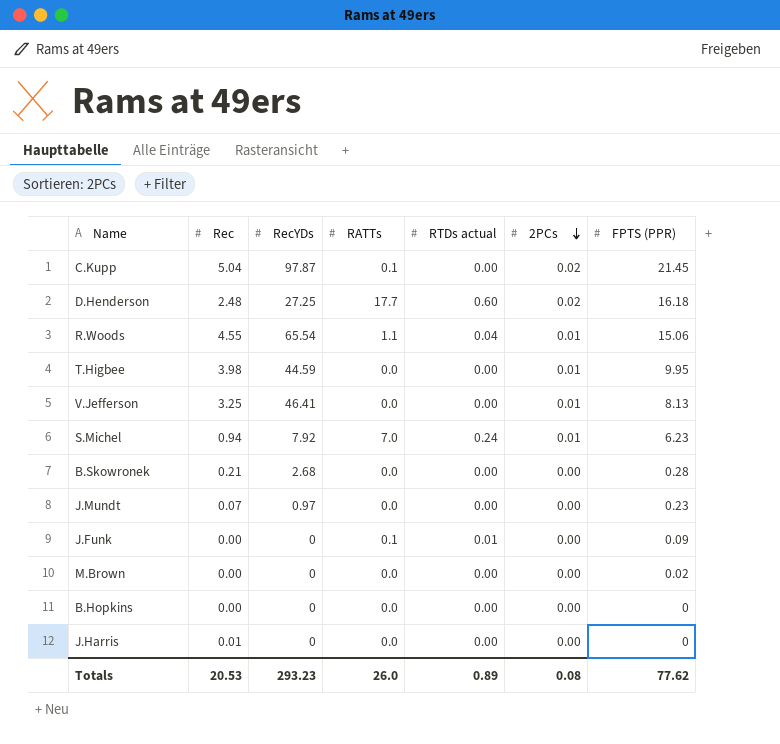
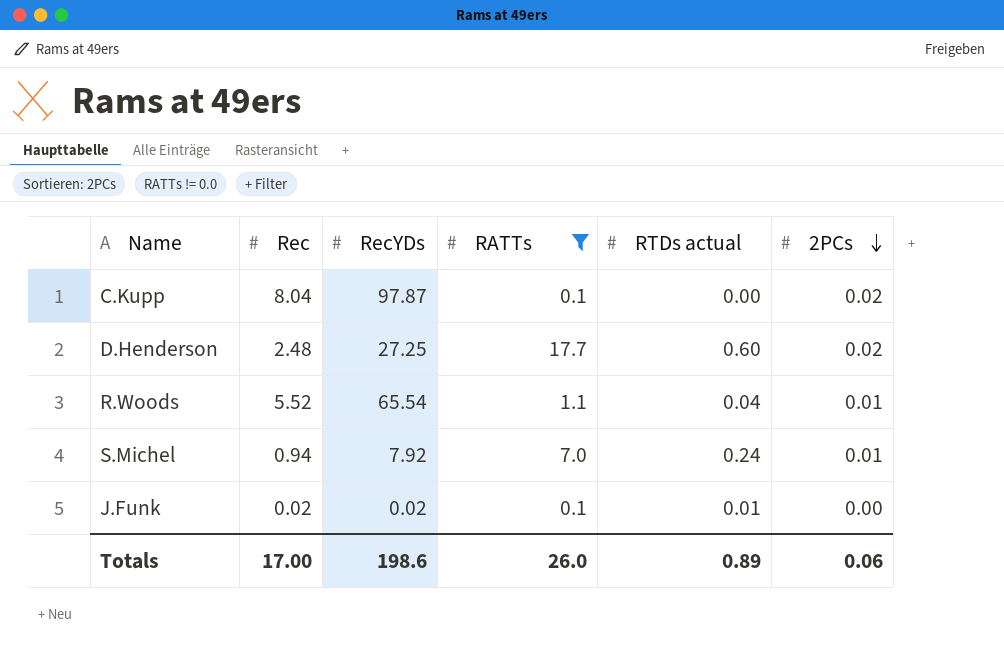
filter: none -> RATTs != 0.0
column FPTS (PPR) | position: 7 -> none
C.Kupp | Rec: 5.04 -> 8.04
R.Woods | Rec: 4.55 -> 5.52
J.Funk | Rec: 0.00 -> 0.02
J.Funk | RecYDs: 0 -> 0.02
Totals | Rec: 20.53 -> 17.00
Totals | RecYDs: 293.23 -> 198.6
Totals | 2PCs: 0.08 -> 0.06

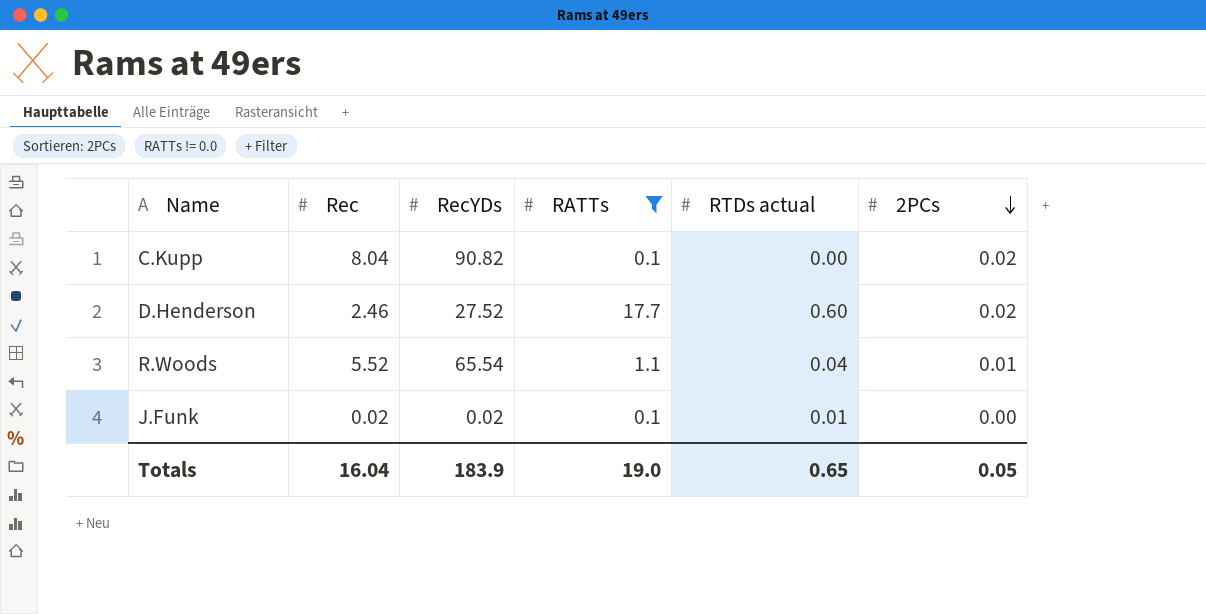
row S.Michel: 0.94 | 7.92 | 7.0 | 0.24 | 0.01 -> none
C.Kupp | RecYDs: 97.87 -> 90.82
D.Henderson | Rec: 2.48 -> 2.46
D.Henderson | RecYDs: 27.25 -> 27.52
Totals | Rec: 17.00 -> 16.04
Totals | RecYDs: 198.6 -> 183.9
Totals | RATTs: 26.0 -> 19.0
Totals | RTDs actual: 0.89 -> 0.65
Totals | 2PCs: 0.06 -> 0.05

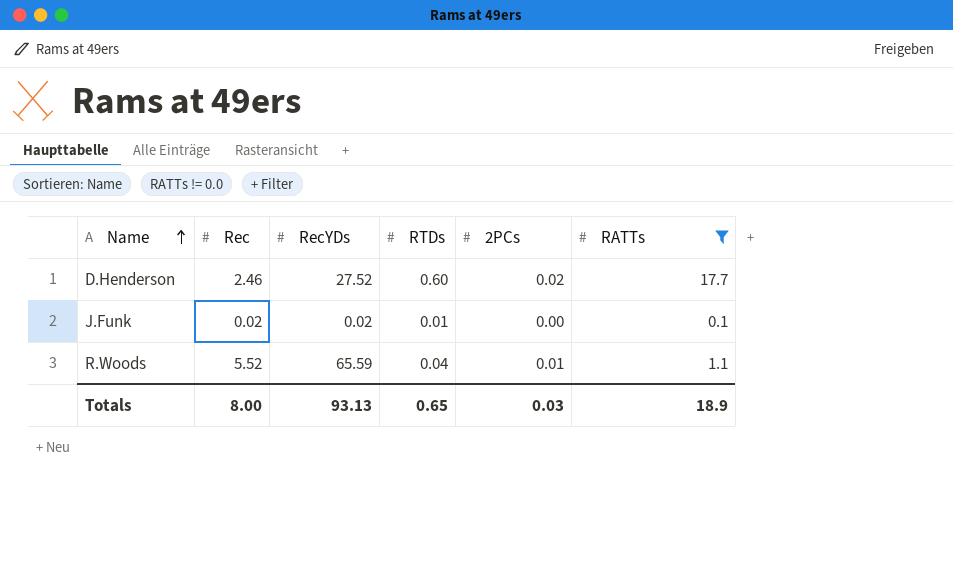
row order: 2PCs descending -> Name ascending
column name: RTDs actual -> RTDs
column RATTs | position: 4 -> 6
row C.Kupp: 8.04 | 90.82 | 0.1 | 0.00 | 0.02 -> none
R.Woods | RecYDs: 65.54 -> 65.59
Totals | Rec: 16.04 -> 8.00
Totals | RecYDs: 183.9 -> 93.13
Totals | 2PCs: 0.05 -> 0.03
Totals | RATTs: 19.0 -> 18.9

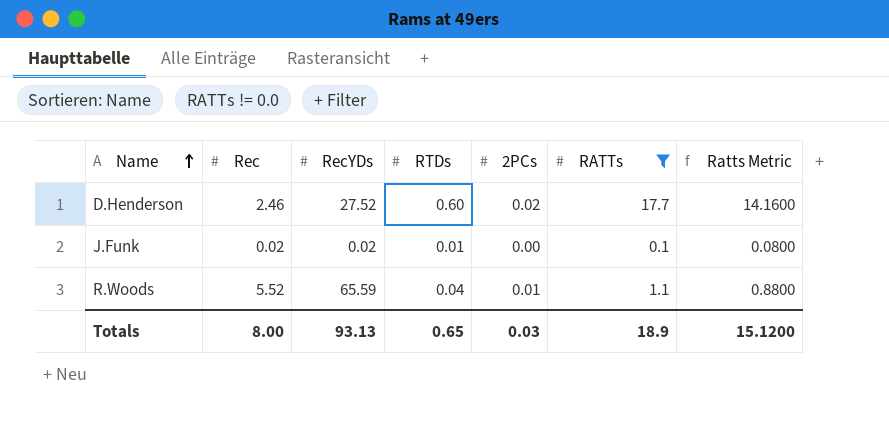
column Ratts Metric | formula: none -> [RATTs] * 0.8

